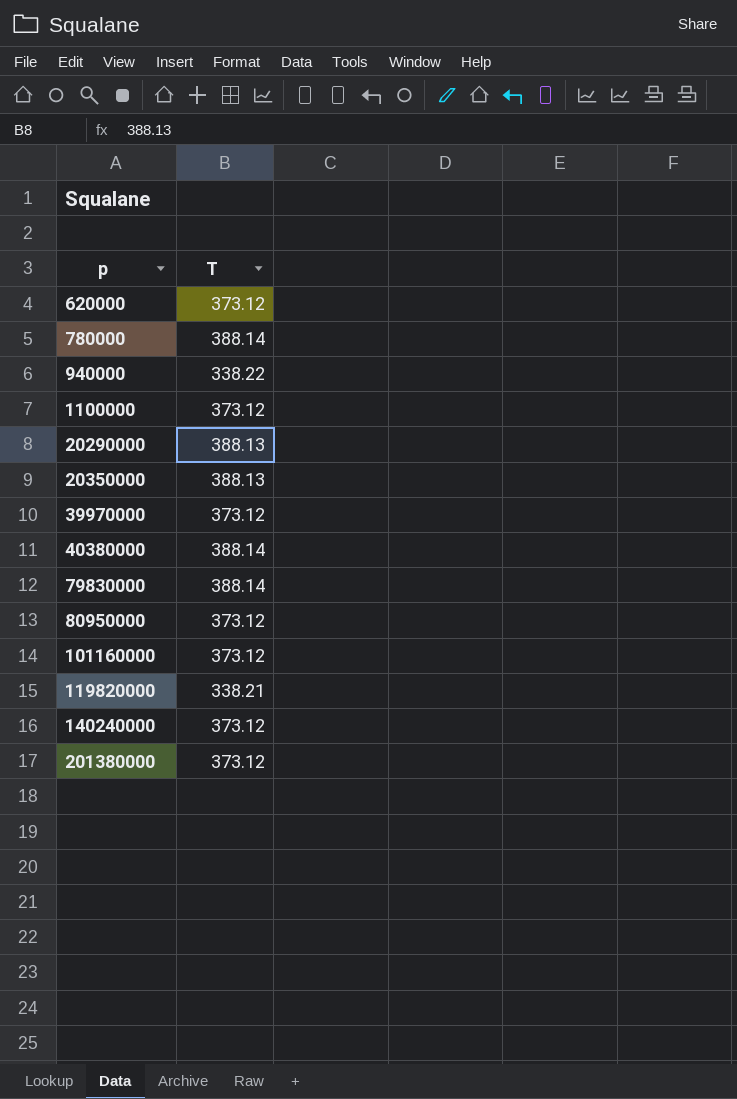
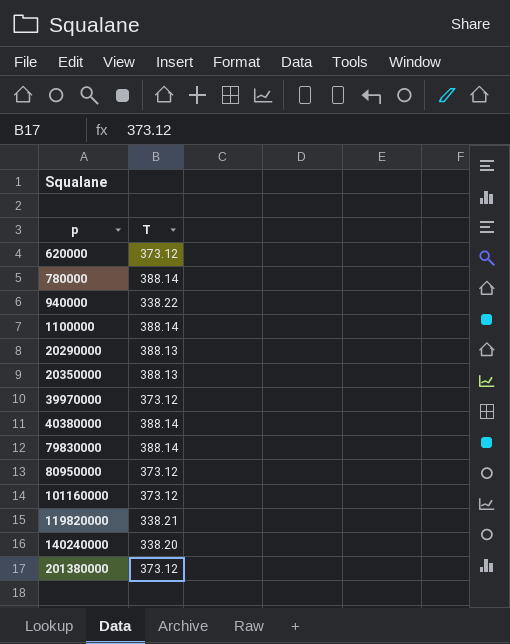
1100000 | T: 373.12 -> 388.14
140240000 | T: 373.12 -> 338.20

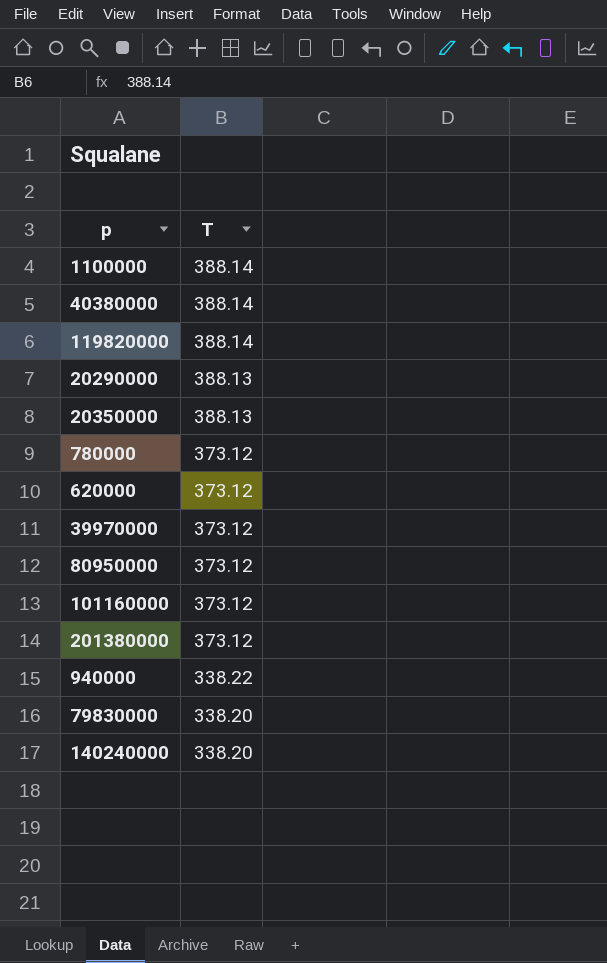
row order: p ascending -> T descending
119820000 | T: 338.21 -> 388.14
780000 | T: 388.14 -> 373.12
79830000 | T: 388.14 -> 338.20

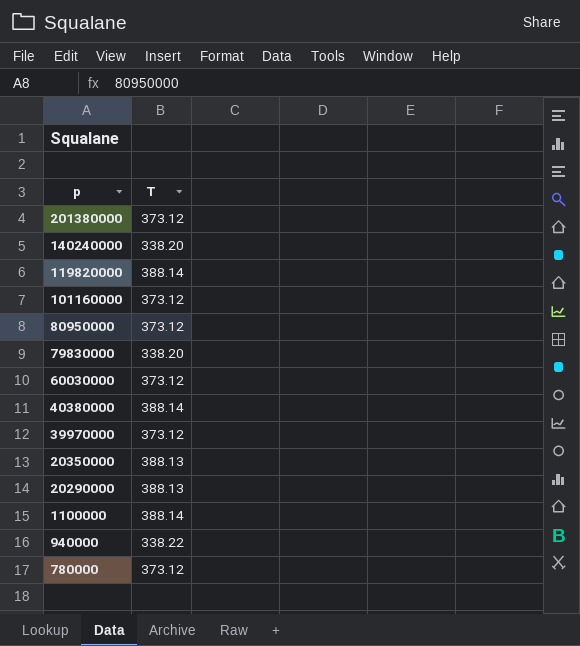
row order: T descending -> p descending
row 620000: 373.12 -> none
row 60030000: none -> 373.12

